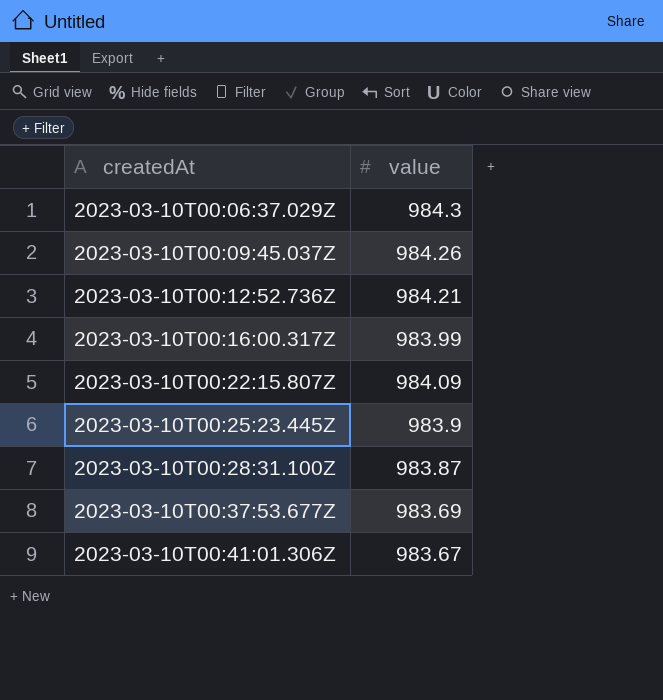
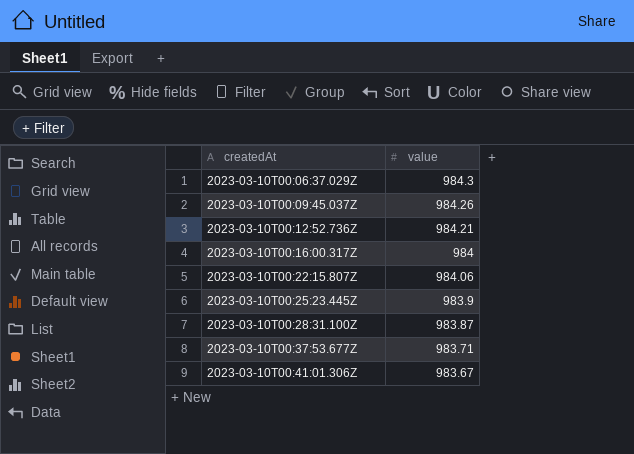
2023-03-10T00:16:00.317Z | value: 983.99 -> 984
2023-03-10T00:22:15.807Z | value: 984.09 -> 984.06
2023-03-10T00:37:53.677Z | value: 983.69 -> 983.71

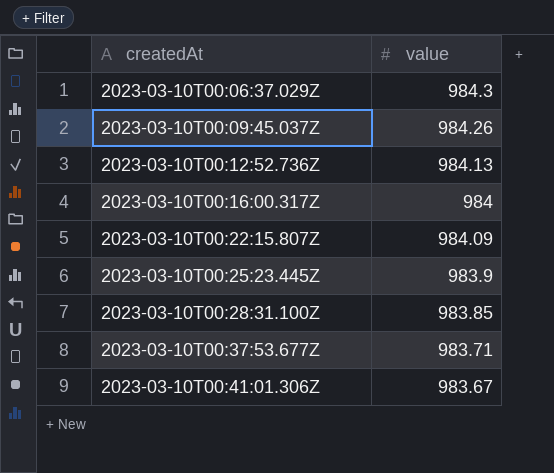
2023-03-10T00:12:52.736Z | value: 984.21 -> 984.13
2023-03-10T00:22:15.807Z | value: 984.06 -> 984.09
2023-03-10T00:28:31.100Z | value: 983.87 -> 983.85

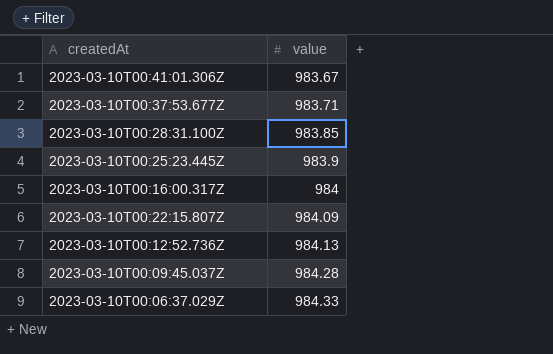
row order: createdAt ascending -> value ascending
2023-03-10T00:09:45.037Z | value: 984.26 -> 984.28
2023-03-10T00:06:37.029Z | value: 984.3 -> 984.33

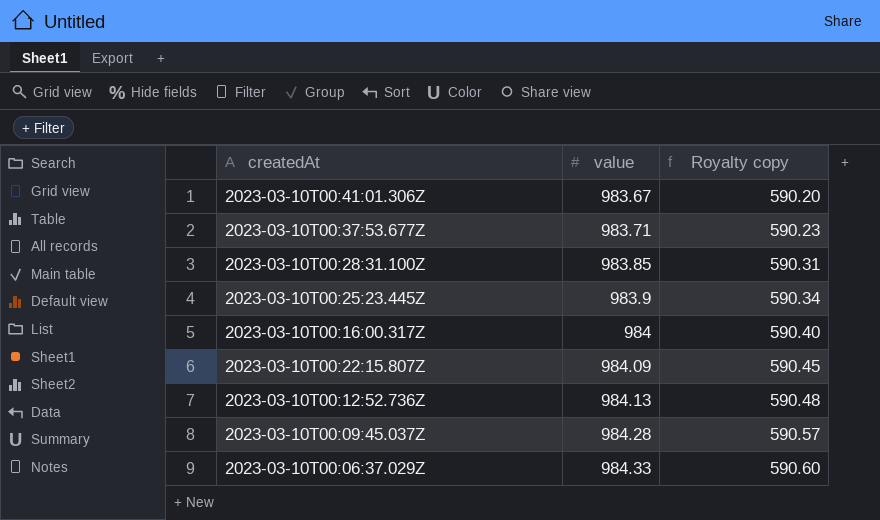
column Royalty copy | formula: none -> [value] * 0.6

